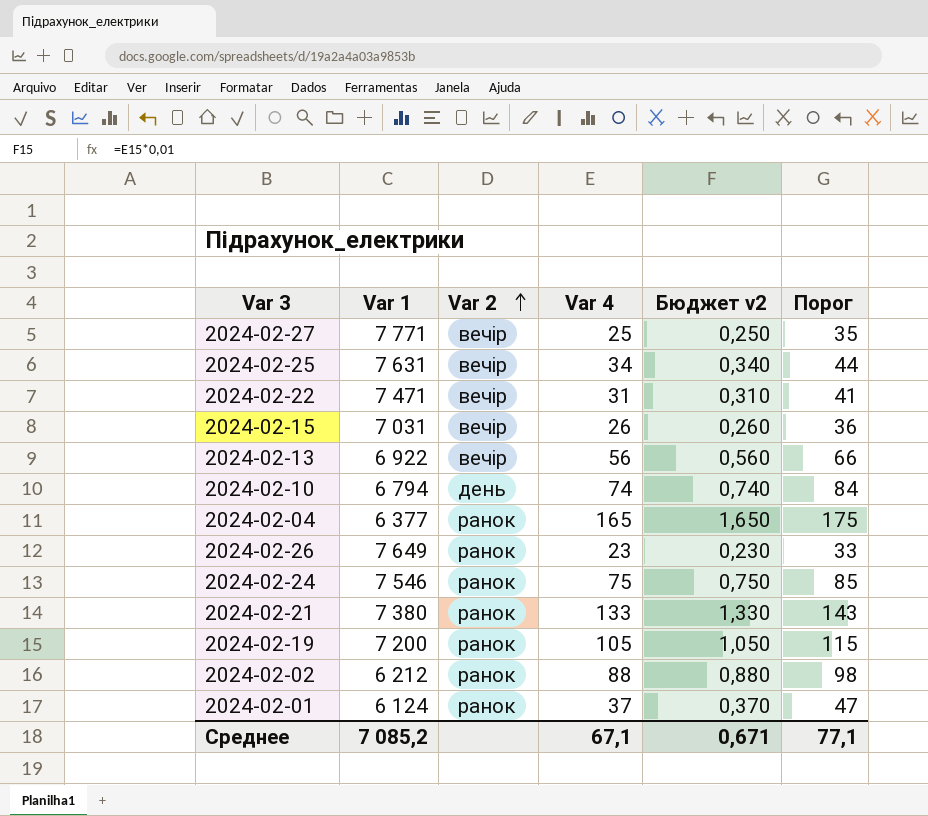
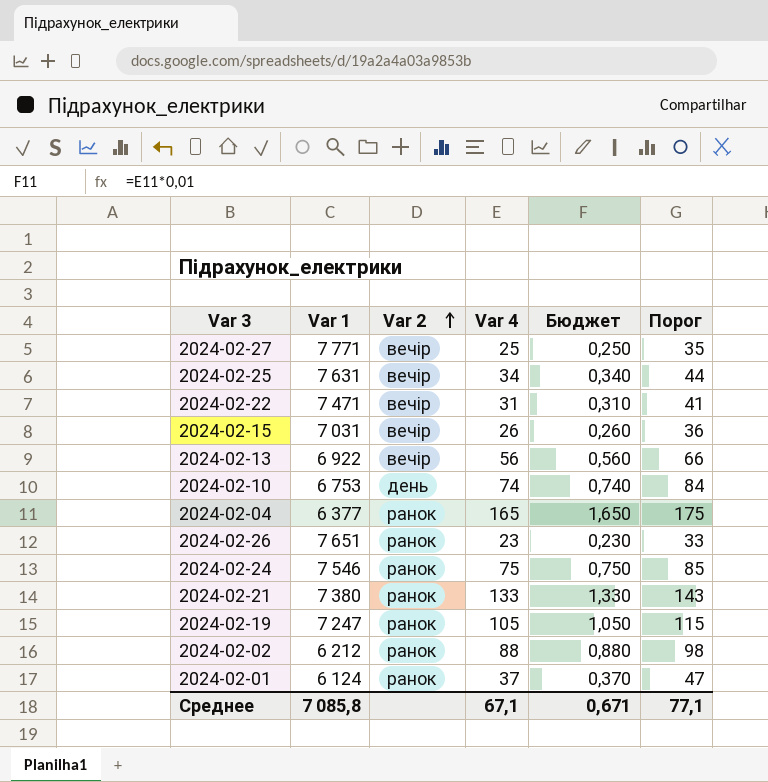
column name: Бюджет v2 -> Бюджет
2024-02-10 | Var 1: 6 794 -> 6 753
2024-02-26 | Var 1: 7 649 -> 7 651
2024-02-19 | Var 1: 7 200 -> 7 247
Среднее | Var 1: 7 085,2 -> 7 085,8

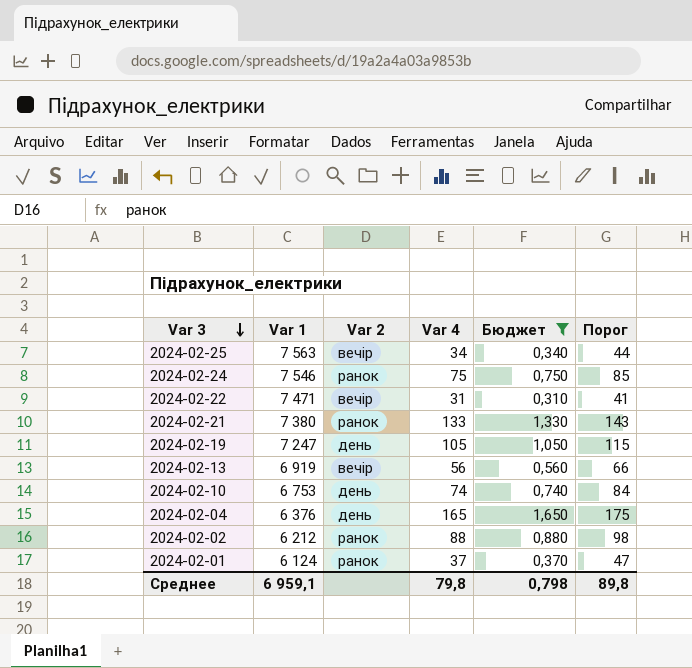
filter: none -> Бюджет >= 0,310
row order: Var 2 ascending -> Var 3 descending
2024-02-25 | Var 1: 7 631 -> 7 563
2024-02-19 | Var 2: ранок -> день
2024-02-13 | Var 1: 6 922 -> 6 919
2024-02-04 | Var 1: 6 377 -> 6 376
2024-02-04 | Var 2: ранок -> день
Среднее | Var 1: 7 085,8 -> 6 959,1
Среднее | Var 4: 67,1 -> 79,8
Среднее | Бюджет: 0,671 -> 0,798
Среднее | Порог: 77,1 -> 89,8

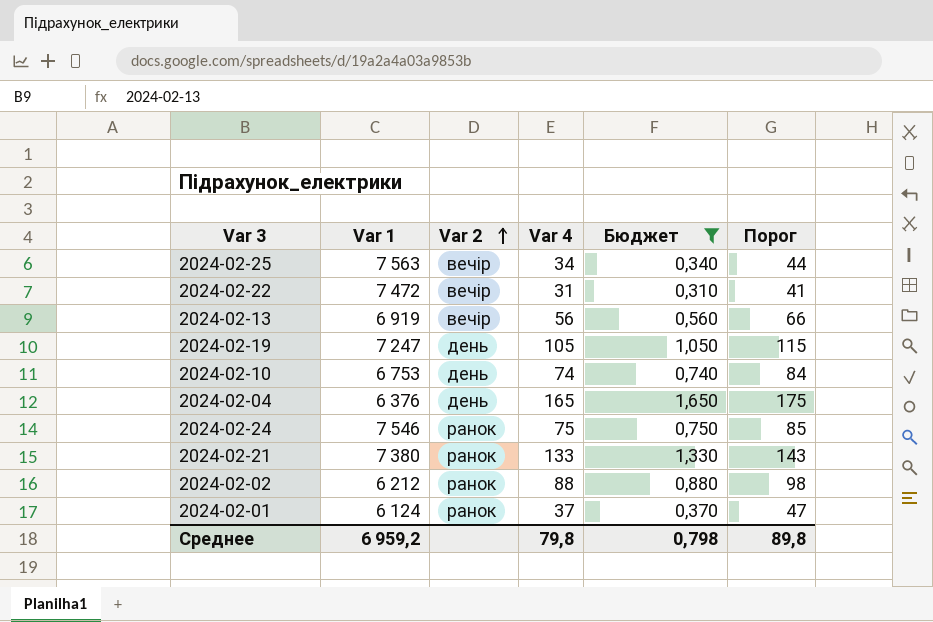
row order: Var 3 descending -> Var 2 ascending
2024-02-22 | Var 1: 7 471 -> 7 472
Среднее | Var 1: 6 959,1 -> 6 959,2

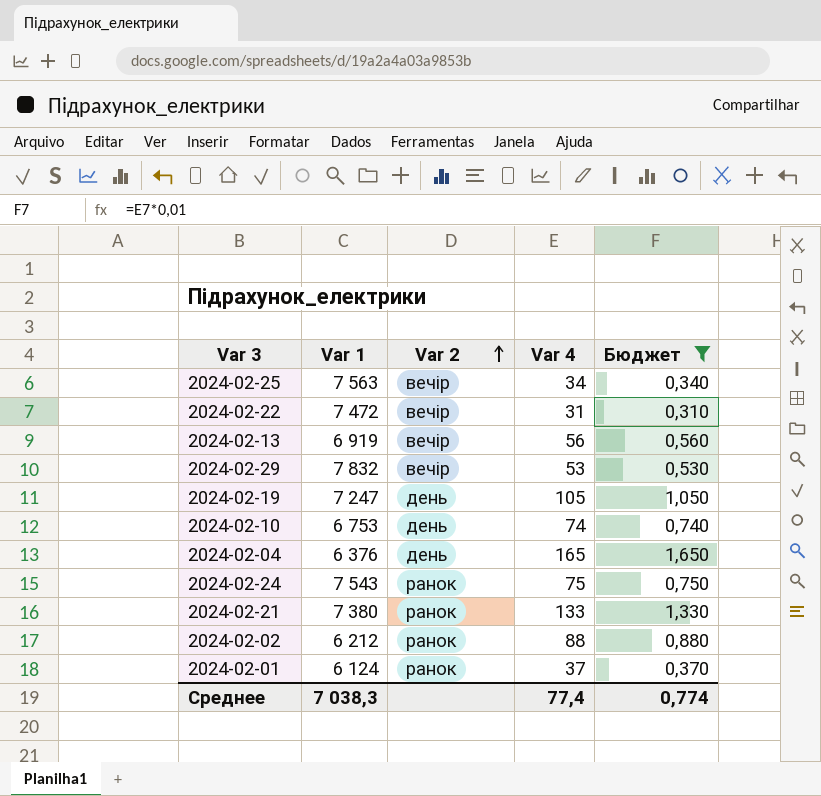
column Порог | formula: [Var 4] + 10 -> none
row 2024-02-29: none -> 7 832 | вечір | 53 | 0,530
2024-02-24 | Var 1: 7 546 -> 7 543
Среднее | Var 1: 6 959,2 -> 7 038,3
Среднее | Var 4: 79,8 -> 77,4
Среднее | Бюджет: 0,798 -> 0,774

